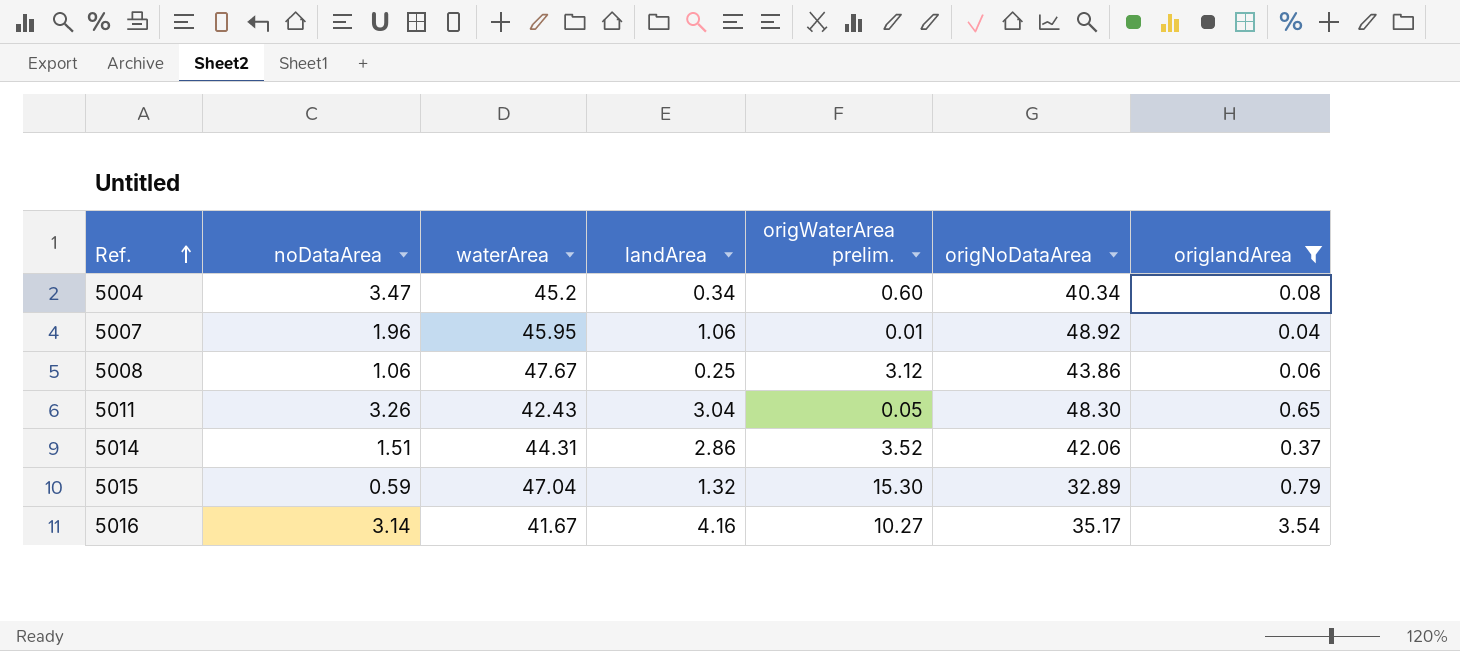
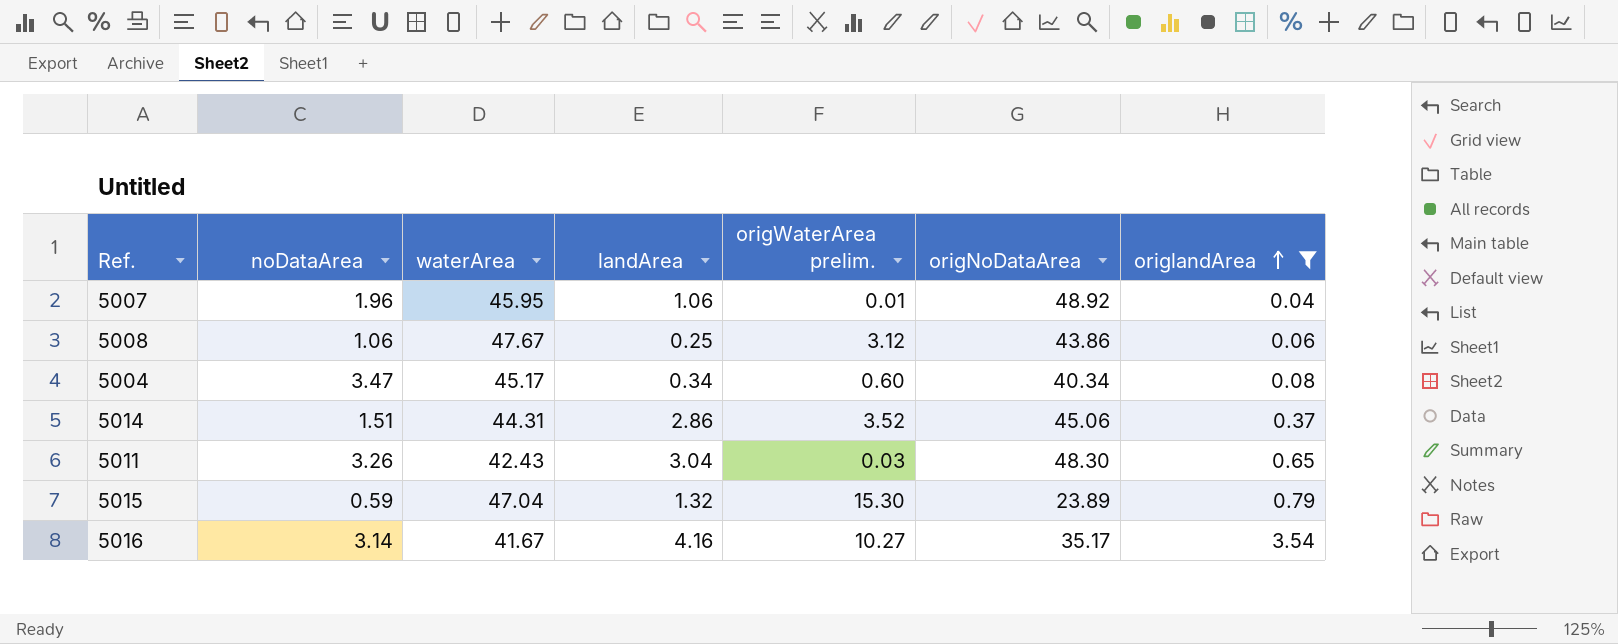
row order: Ref. ascending -> origlandArea ascending
5004 | waterArea: 45.2 -> 45.17
5014 | origNoDataArea: 42.06 -> 45.06
5011 | origWaterArea prelim.: 0.05 -> 0.03
5015 | origNoDataArea: 32.89 -> 23.89

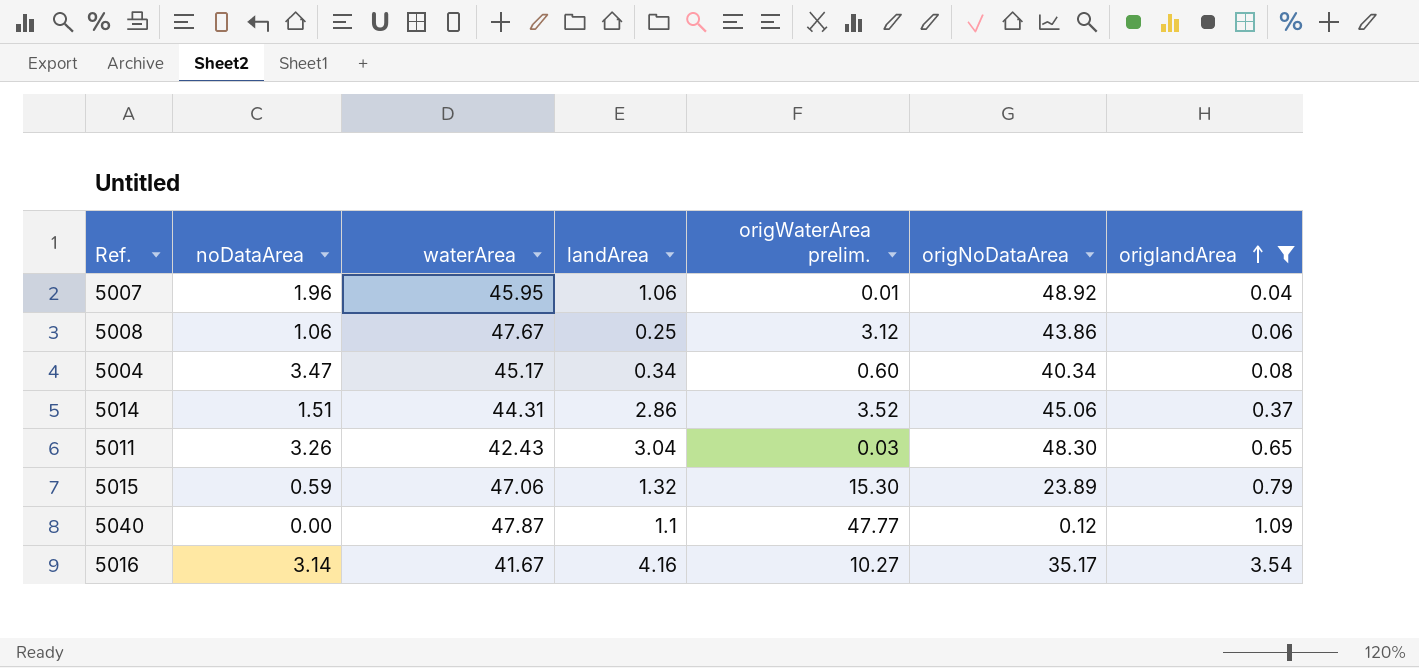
5015 | waterArea: 47.04 -> 47.06
row 5040: none -> 0.00 | 47.87 | 1.1 | 47.77 | 0.12 | 1.09

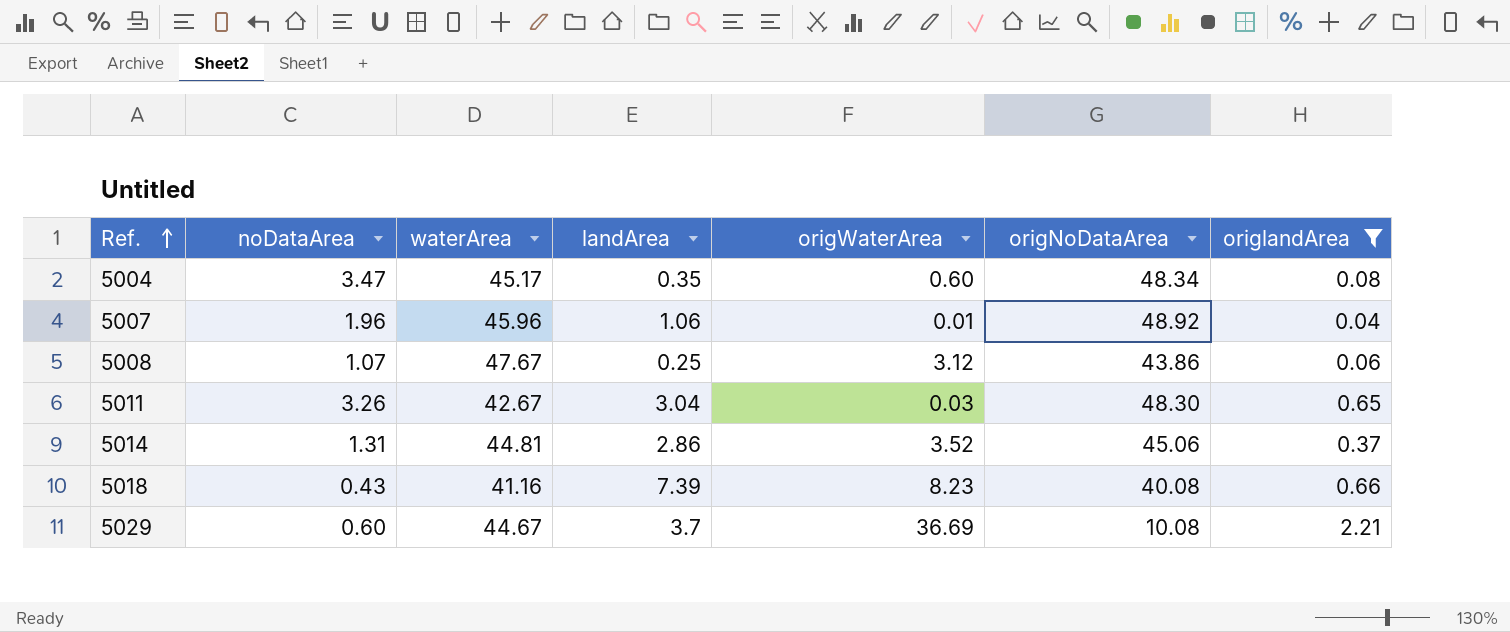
row order: origlandArea ascending -> Ref. ascending
column name: origWaterArea prelim. -> origWaterArea
row 5015: 0.59 | 47.06 | 1.32 | 15.30 | 23.89 | 0.79 -> none
row 5040: 0.00 | 47.87 | 1.1 | 47.77 | 0.12 | 1.09 -> none
row 5016: 3.14 | 41.67 | 4.16 | 10.27 | 35.17 | 3.54 -> none
5004 | landArea: 0.34 -> 0.35
5004 | origNoDataArea: 40.34 -> 48.34
5007 | waterArea: 45.95 -> 45.96
5008 | noDataArea: 1.06 -> 1.07
5011 | waterArea: 42.43 -> 42.67
5014 | noDataArea: 1.51 -> 1.31
5014 | waterArea: 44.31 -> 44.81
row 5018: none -> 0.43 | 41.16 | 7.39 | 8.23 | 40.08 | 0.66
row 5029: none -> 0.60 | 44.67 | 3.7 | 36.69 | 10.08 | 2.21

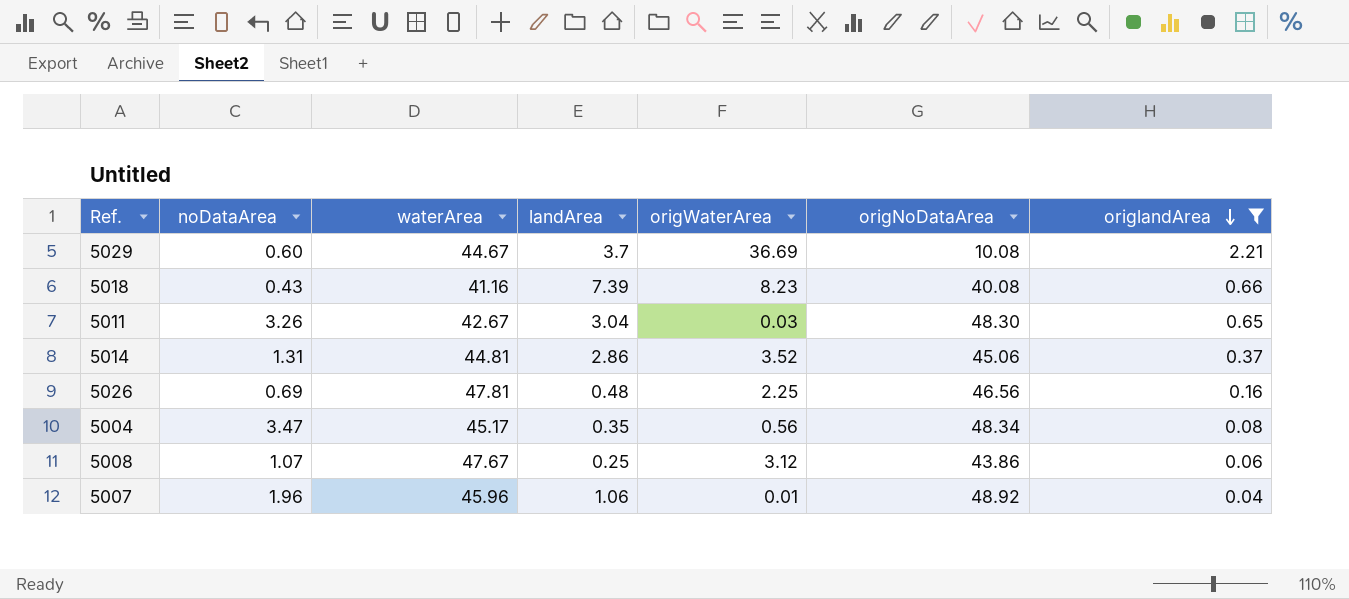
row order: Ref. ascending -> origlandArea descending
row 5026: none -> 0.69 | 47.81 | 0.48 | 2.25 | 46.56 | 0.16
5004 | origWaterArea: 0.60 -> 0.56

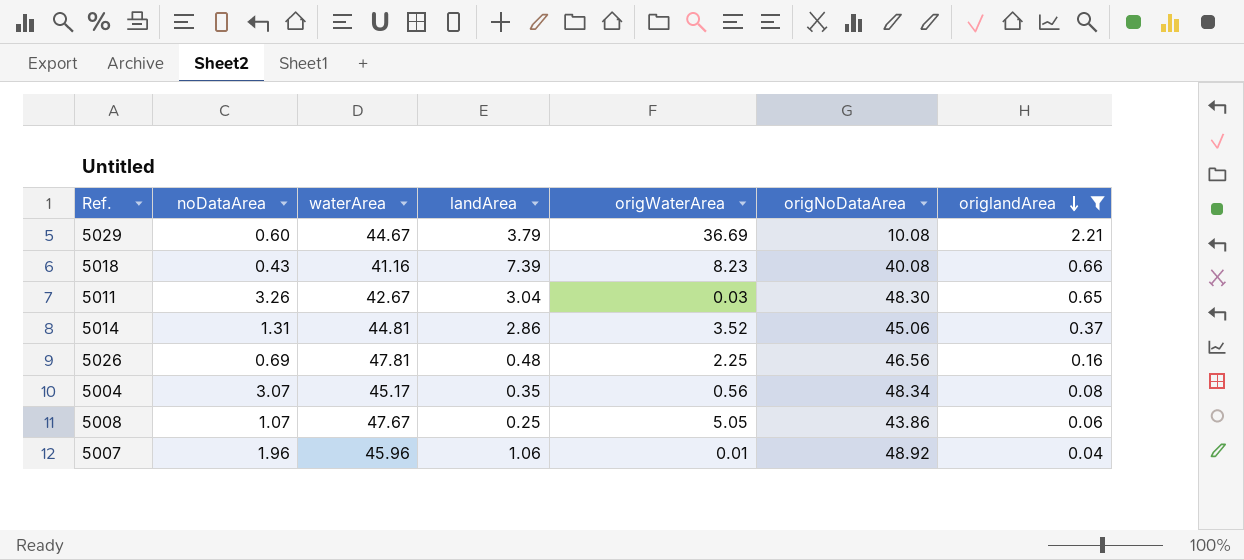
5029 | landArea: 3.7 -> 3.79
5004 | noDataArea: 3.47 -> 3.07
5008 | origWaterArea: 3.12 -> 5.05

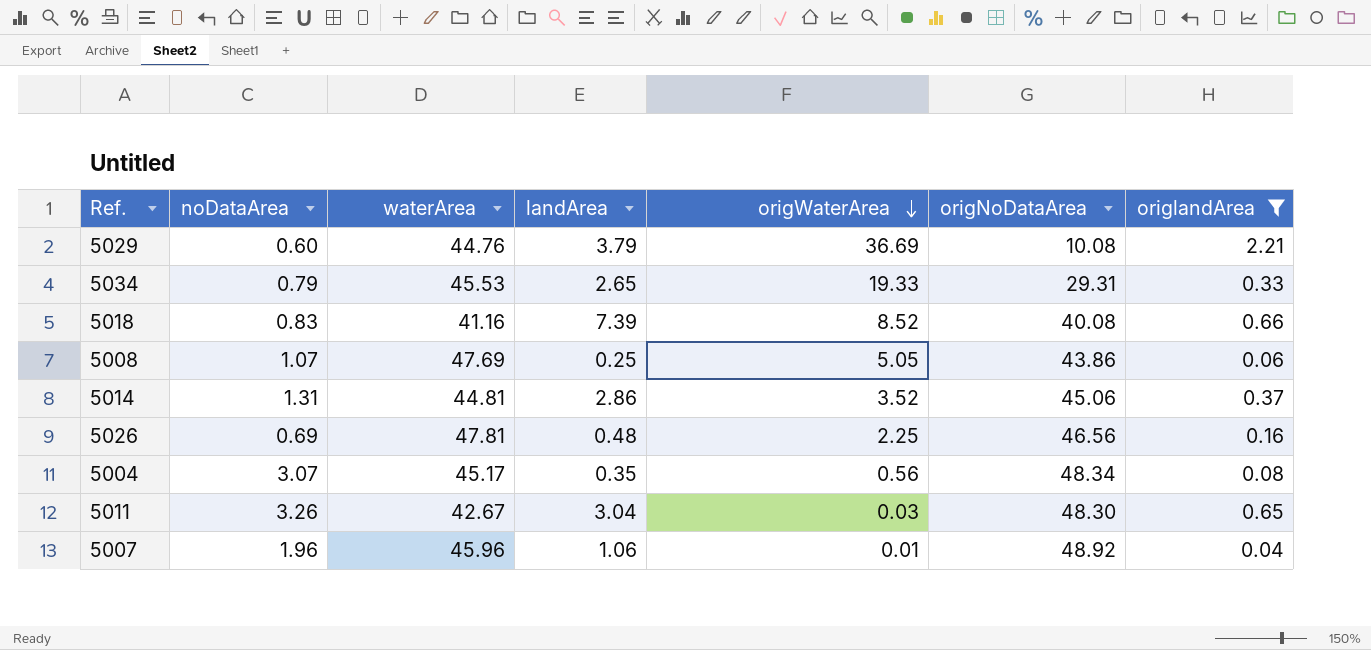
row order: origlandArea descending -> origWaterArea descending
5029 | waterArea: 44.67 -> 44.76
row 5034: none -> 0.79 | 45.53 | 2.65 | 19.33 | 29.31 | 0.33
5018 | noDataArea: 0.43 -> 0.83
5018 | origWaterArea: 8.23 -> 8.52
5008 | waterArea: 47.67 -> 47.69

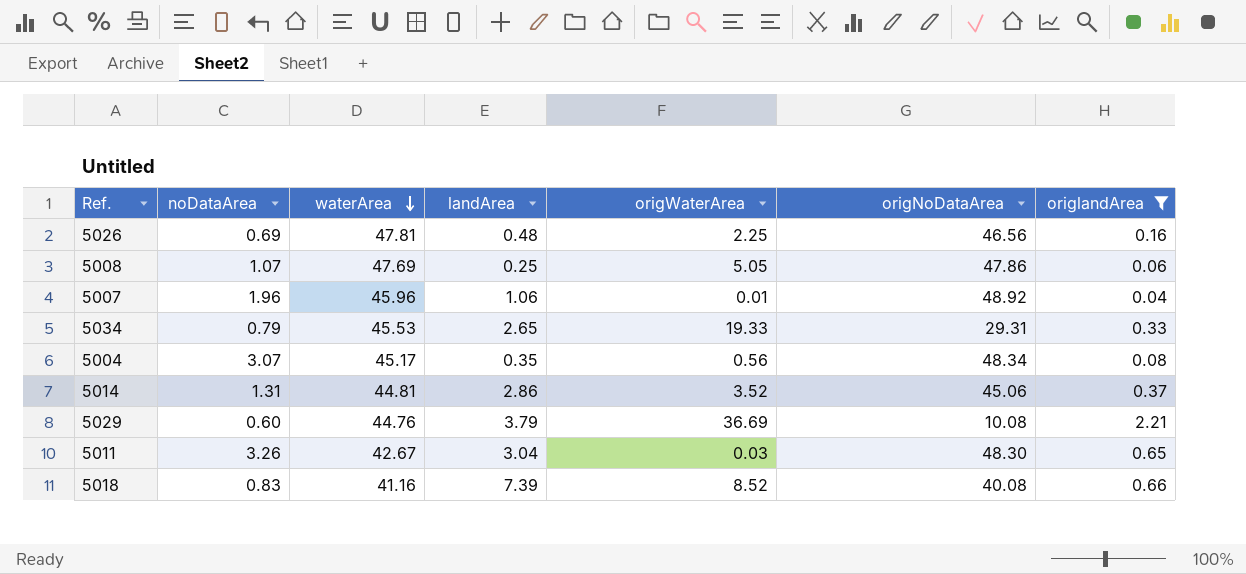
row order: origWaterArea descending -> waterArea descending
5008 | origNoDataArea: 43.86 -> 47.86

